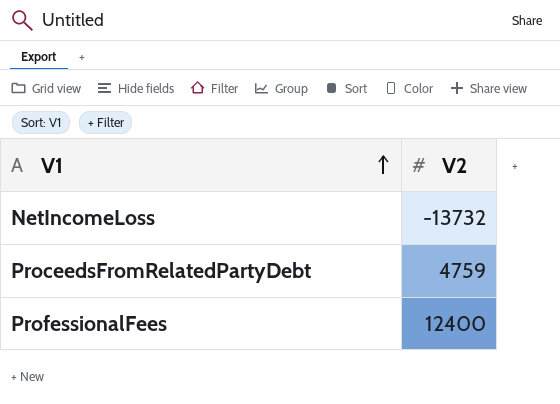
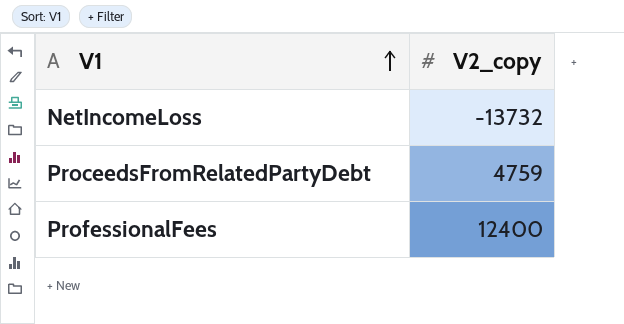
column name: V2 -> V2_copy

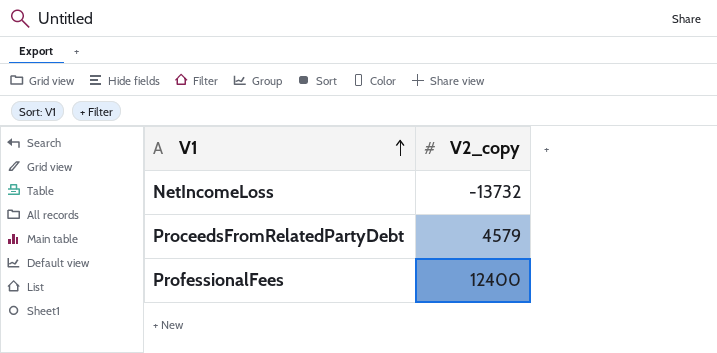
ProceedsFromRelatedPartyDebt | V2_copy: 4759 -> 4579

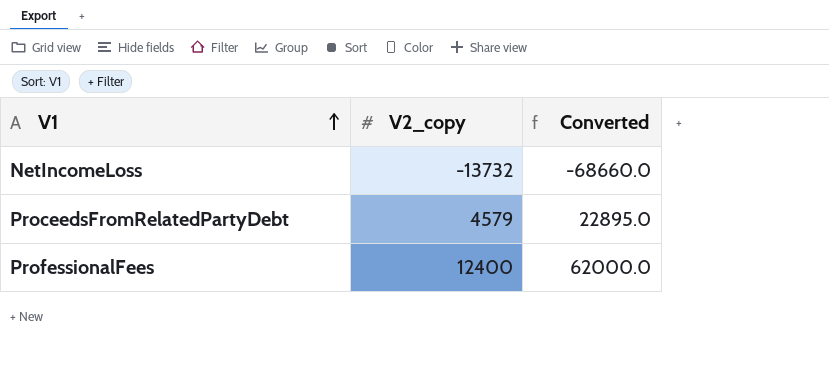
column Converted | formula: none -> [V2_copy] * 5

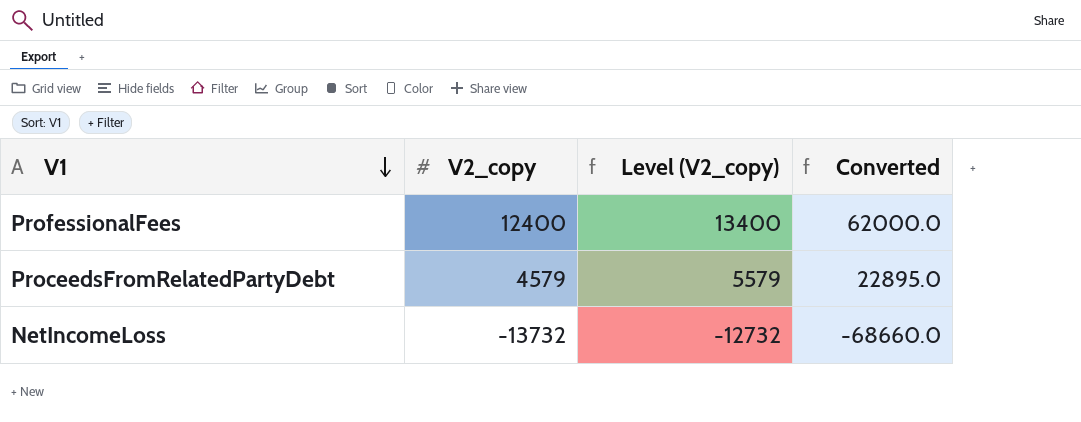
row order: V1 ascending -> V1 descending
column Level (V2_copy) | formula: none -> [V2_copy] + 1000

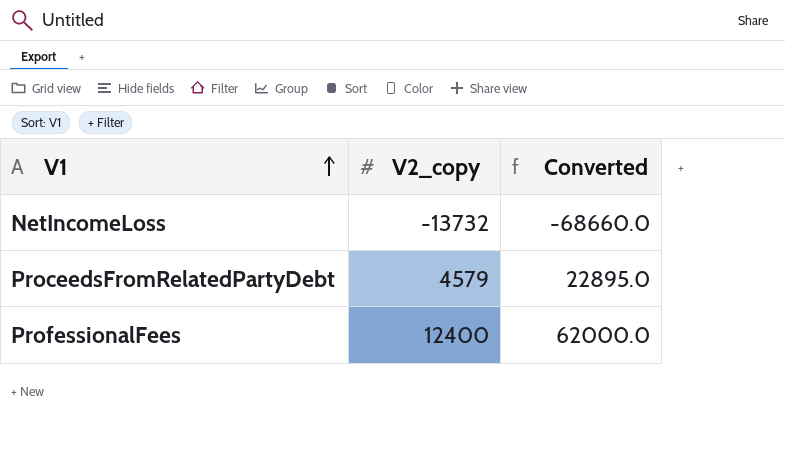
row order: V1 descending -> V1 ascending
column Level (V2_copy) | formula: [V2_copy] + 1000 -> none

